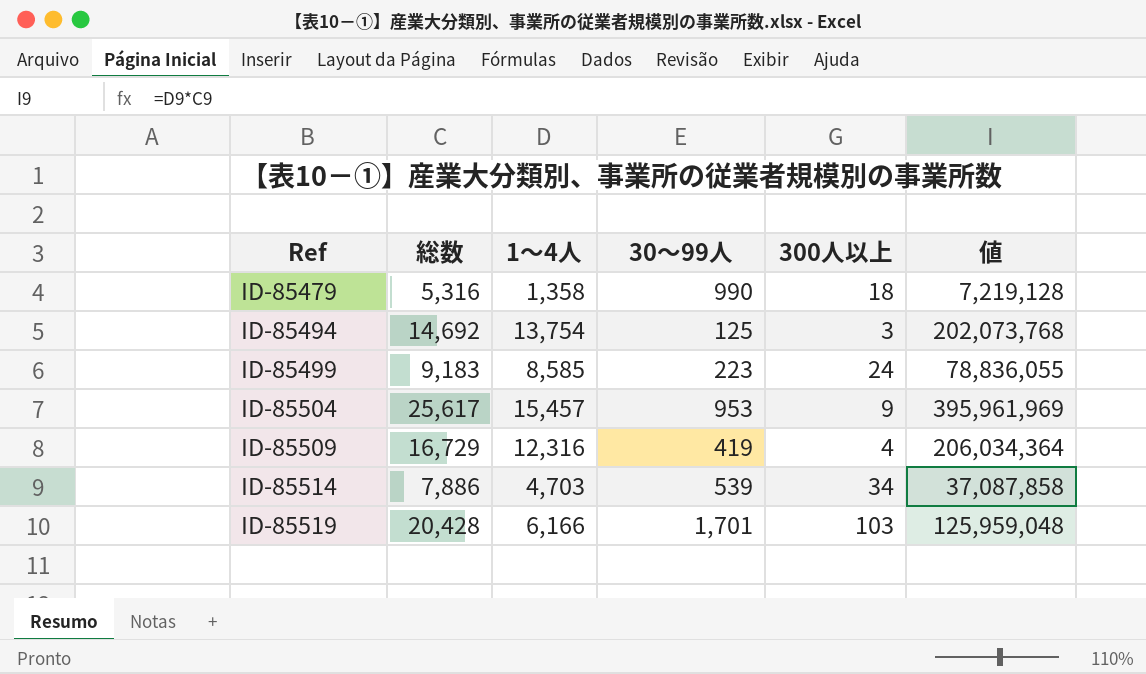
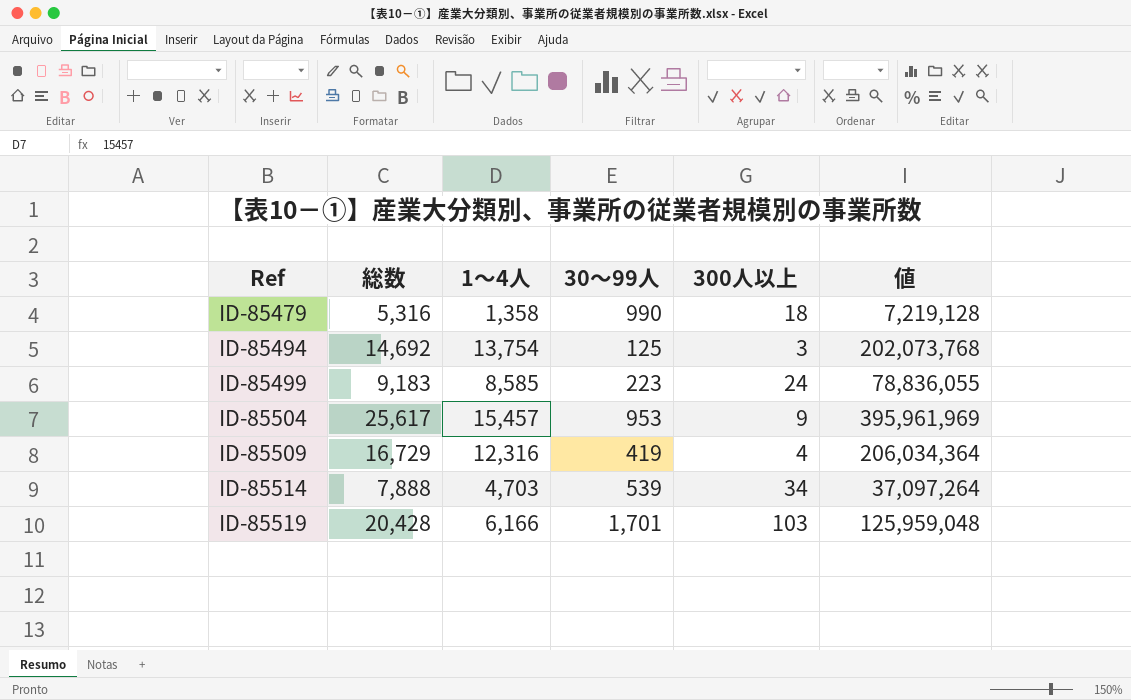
ID-85514 | 総数: 7,886 -> 7,888
ID-85514 | 値: 37,087,858 -> 37,097,264

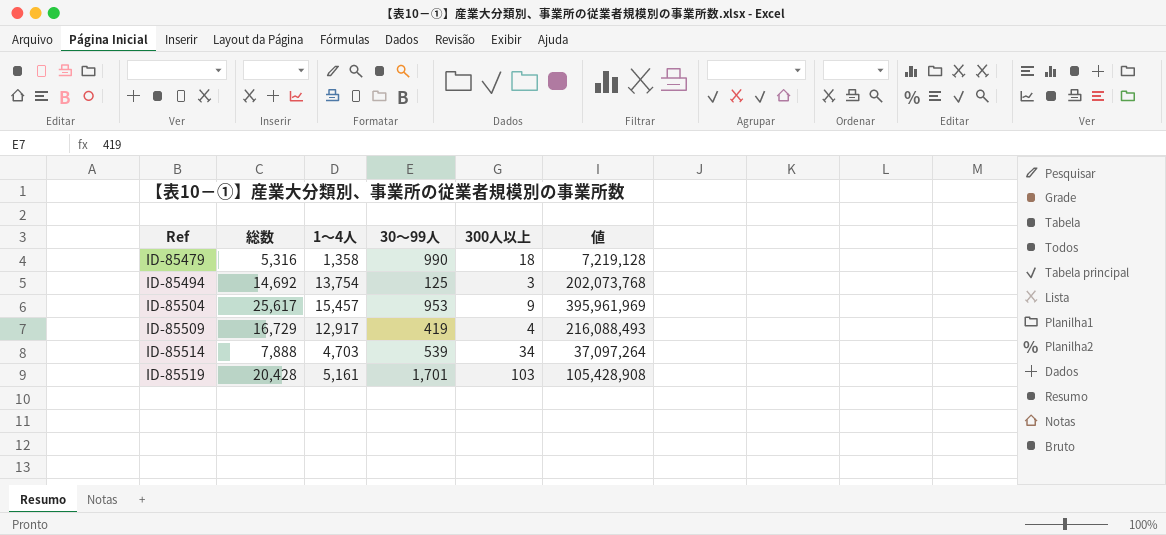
row ID-85499: 9,183 | 8,585 | 223 | 24 | 78,836,055 -> none
ID-85509 | 1～4人: 12,316 -> 12,917
ID-85509 | 値: 206,034,364 -> 216,088,493
ID-85519 | 1～4人: 6,166 -> 5,161
ID-85519 | 値: 125,959,048 -> 105,428,908

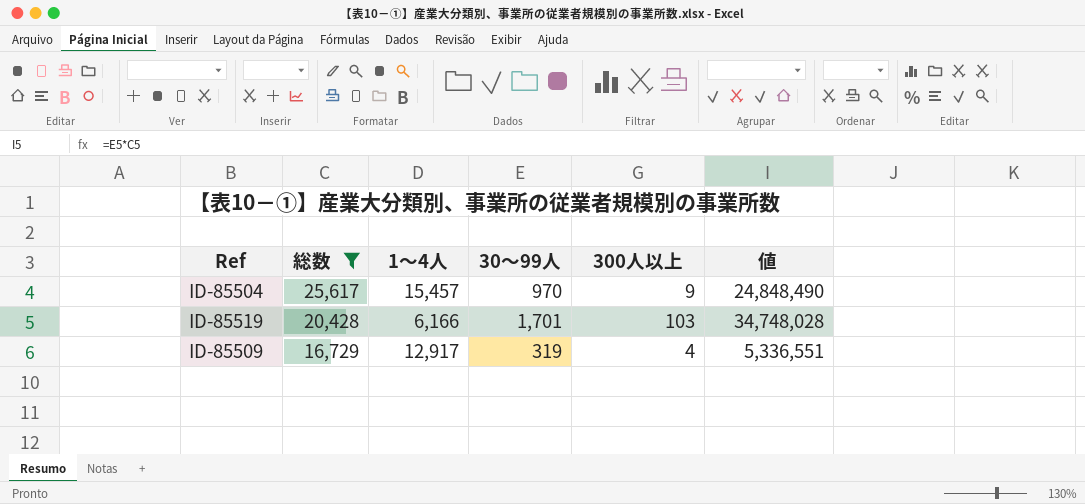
filter: none -> 総数 >= 16,729
row order: Ref ascending -> 総数 descending
column 値 | formula: [総数] * [1～4人] -> [総数] * [30～99人]
ID-85504 | 30～99人: 953 -> 970
ID-85519 | 1～4人: 5,161 -> 6,166
ID-85509 | 30～99人: 419 -> 319

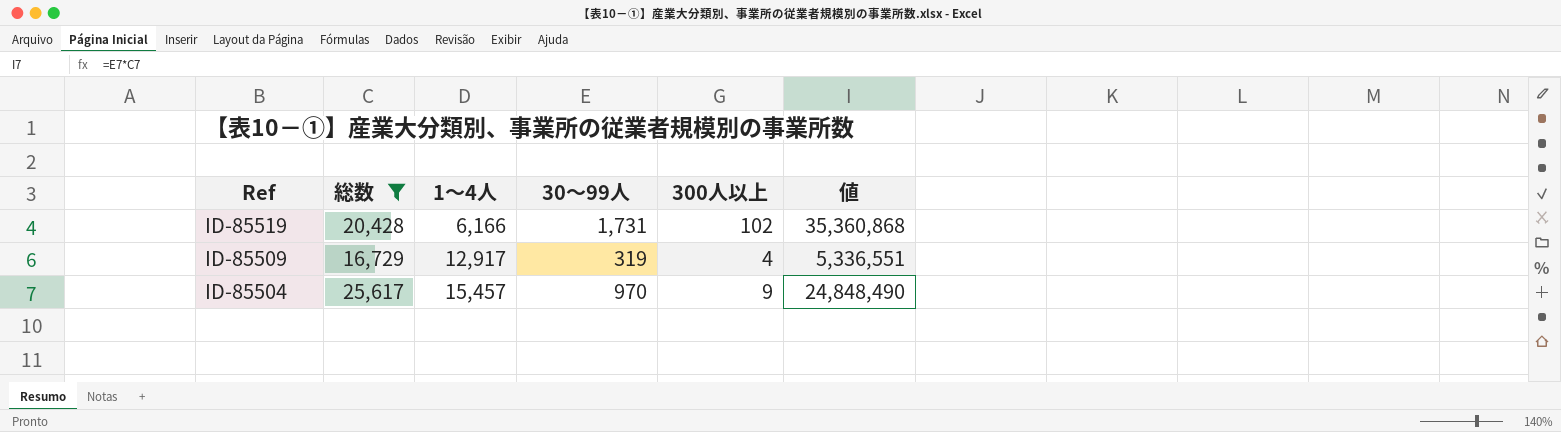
row order: 総数 descending -> Ref descending
ID-85519 | 30～99人: 1,701 -> 1,731
ID-85519 | 300人以上: 103 -> 102
ID-85519 | 値: 34,748,028 -> 35,360,868

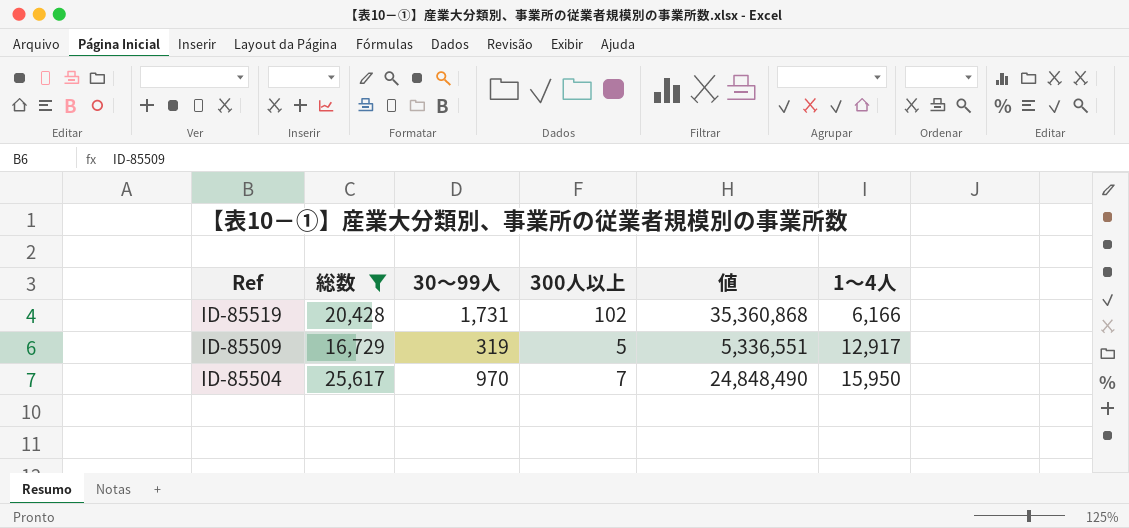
column 1～4人 | position: 3 -> 6
ID-85509 | 300人以上: 4 -> 5
ID-85504 | 300人以上: 9 -> 7
ID-85504 | 1～4人: 15,457 -> 15,950

